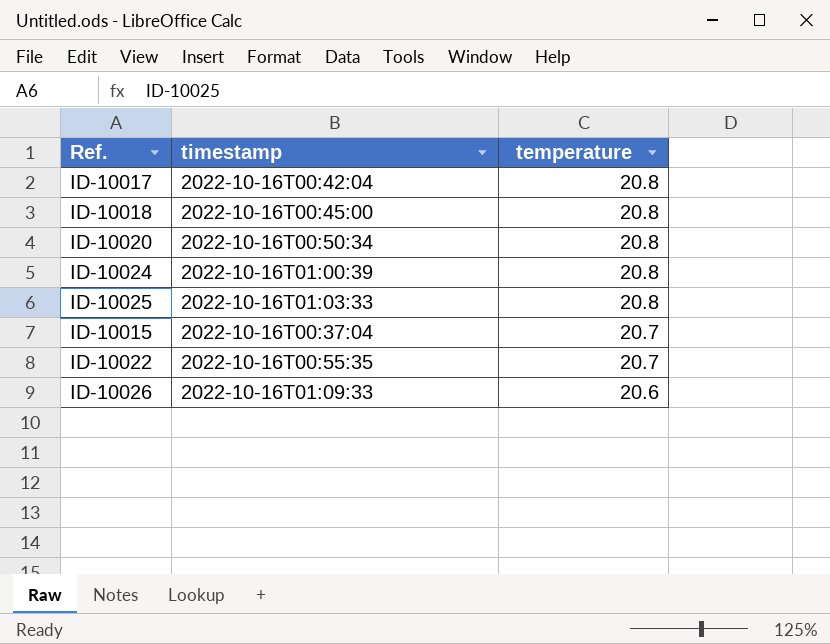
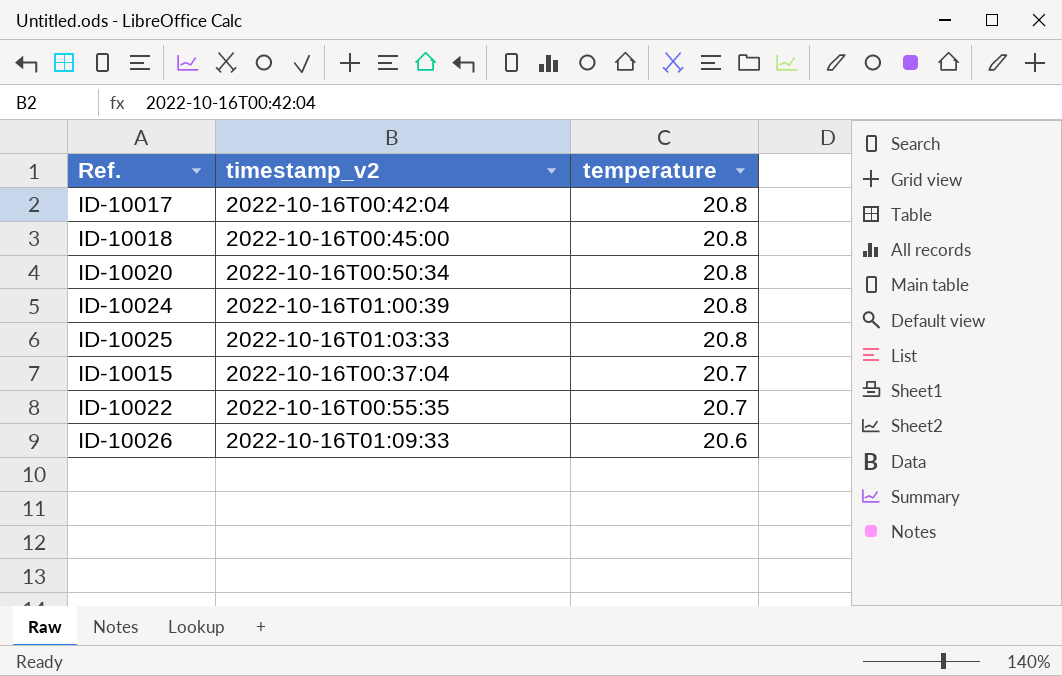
column name: timestamp -> timestamp_v2

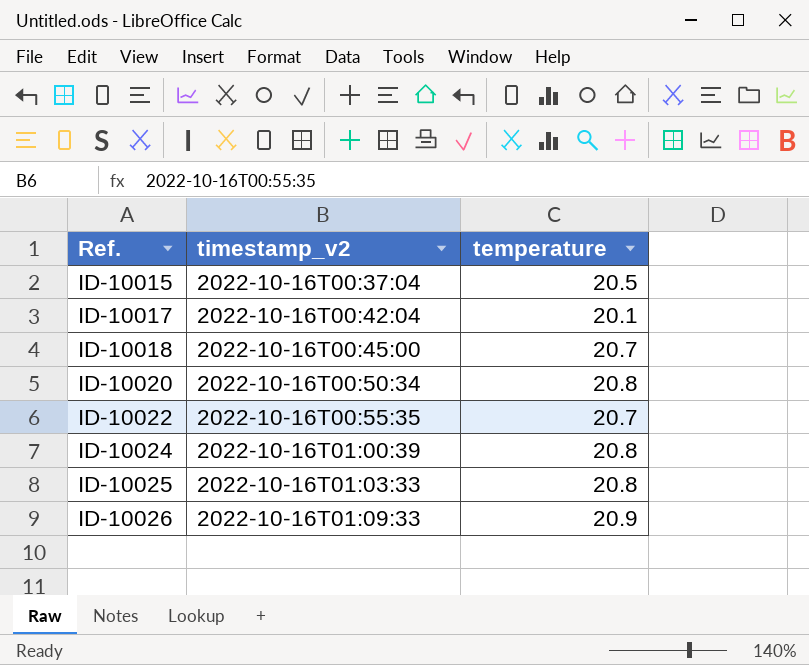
row order: temperature descending -> Ref. ascending
ID-10015 | temperature: 20.7 -> 20.5
ID-10017 | temperature: 20.8 -> 20.1
ID-10018 | temperature: 20.8 -> 20.7
ID-10026 | temperature: 20.6 -> 20.9

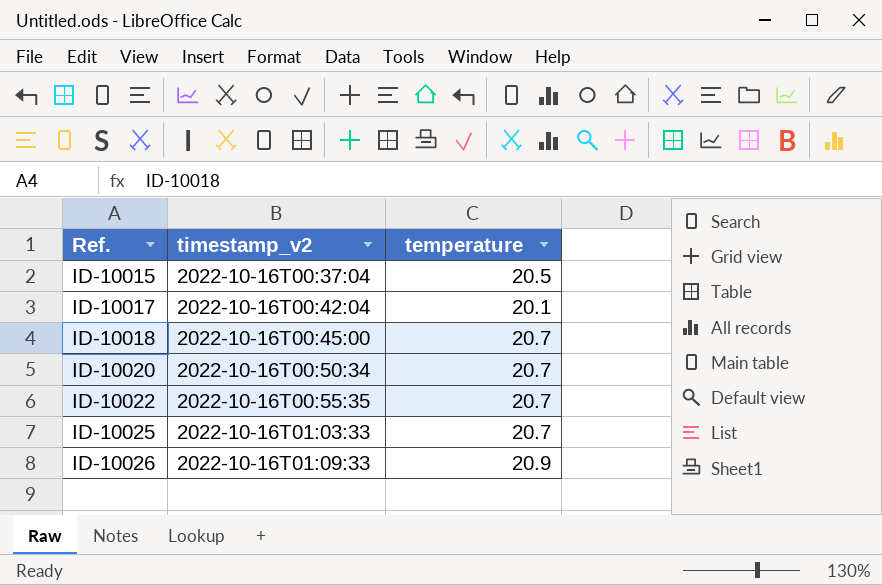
row ID-10024: 2022-10-16T01:00:39 | 20.8 -> none
ID-10020 | temperature: 20.8 -> 20.7
ID-10025 | temperature: 20.8 -> 20.7

